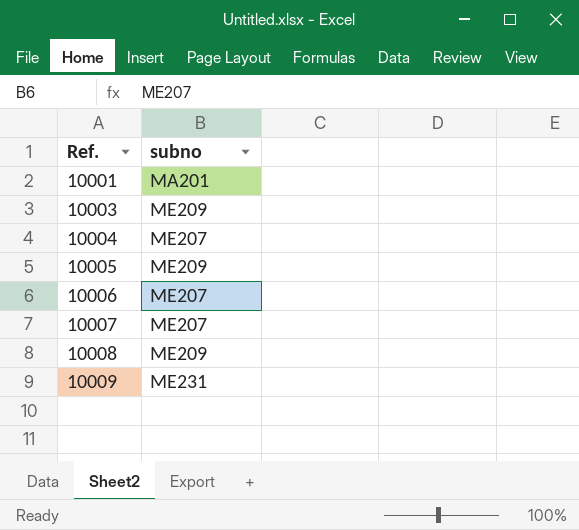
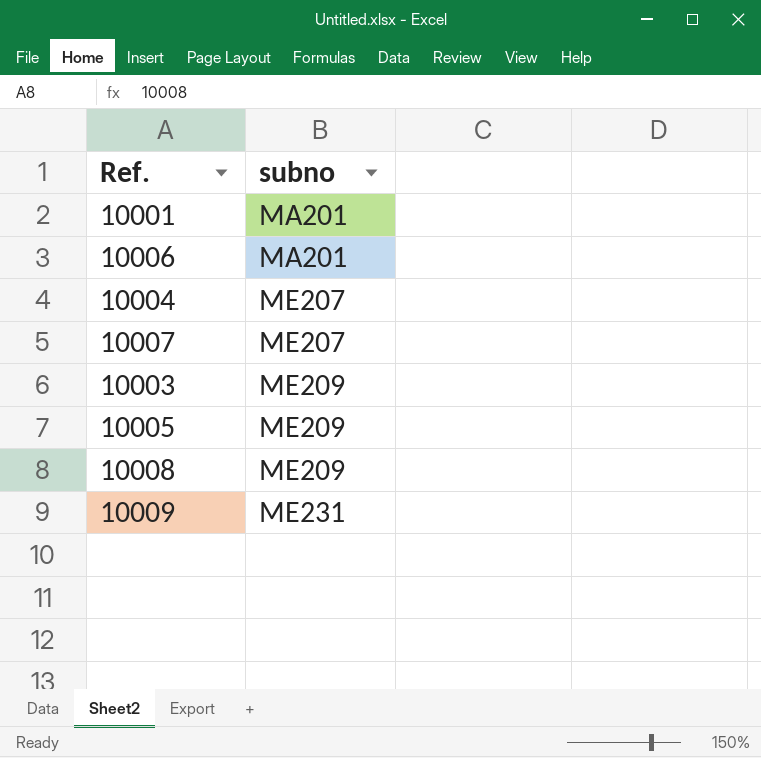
row order: Ref. ascending -> subno ascending
10006 | subno: ME207 -> MA201

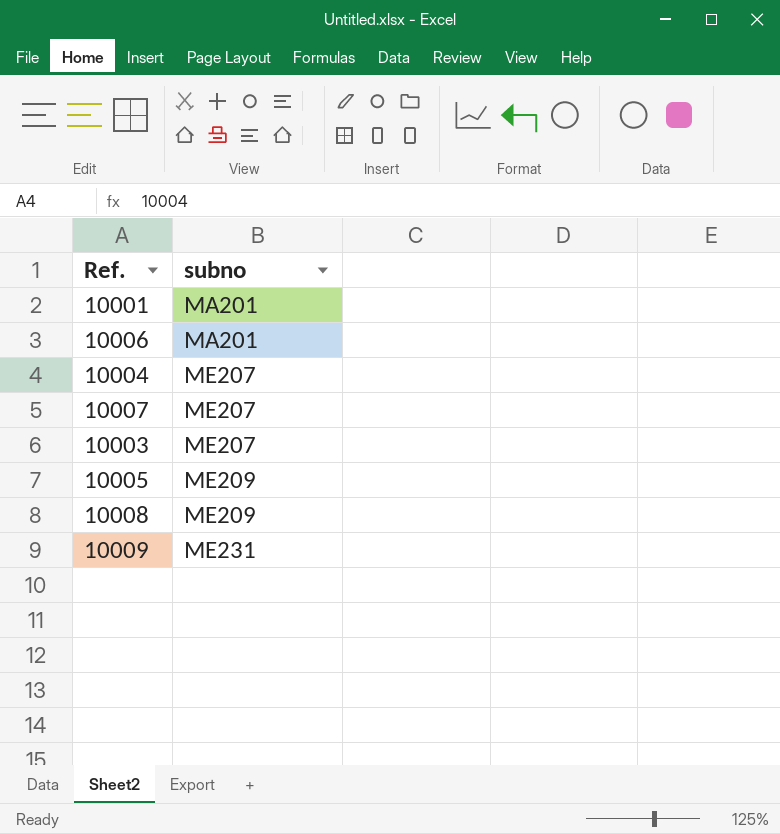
10003 | subno: ME209 -> ME207

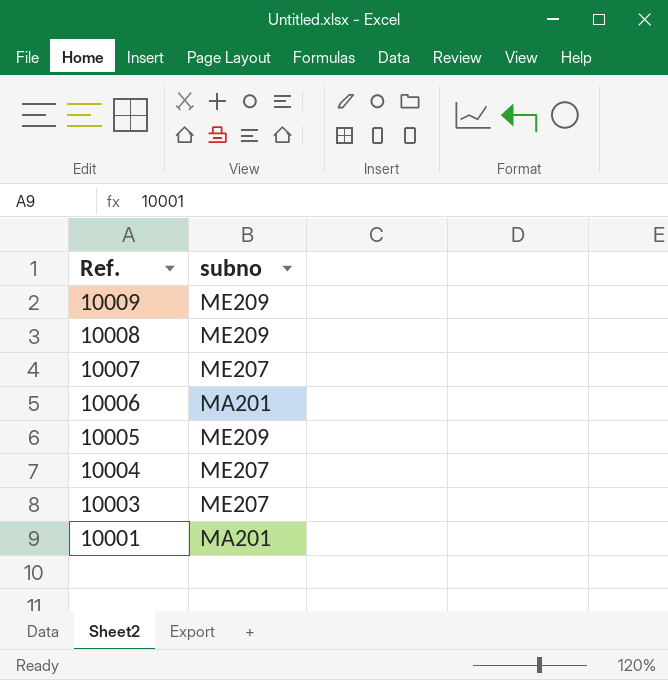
row order: subno ascending -> Ref. descending
10009 | subno: ME231 -> ME209

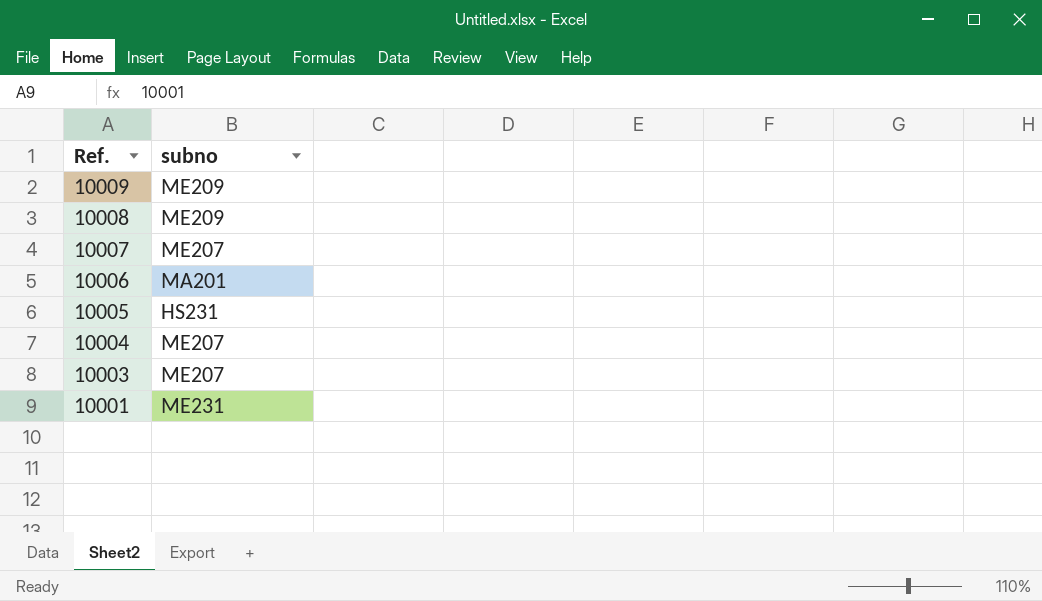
10005 | subno: ME209 -> HS231
10001 | subno: MA201 -> ME231

